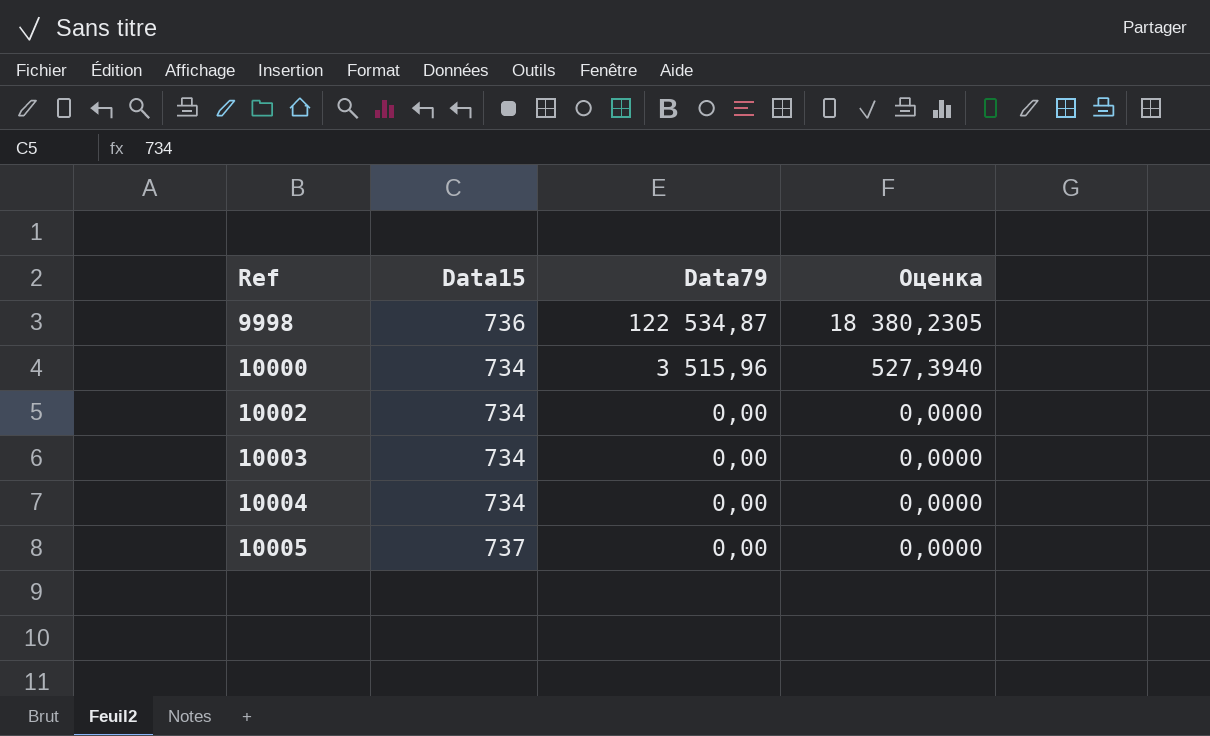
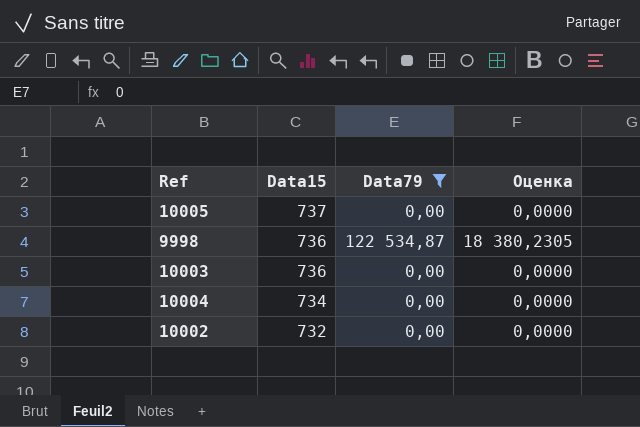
filter: none -> Data79 != 3 515,96
row order: Ref ascending -> Data15 descending
10003 | Data15: 734 -> 736
10002 | Data15: 734 -> 732

